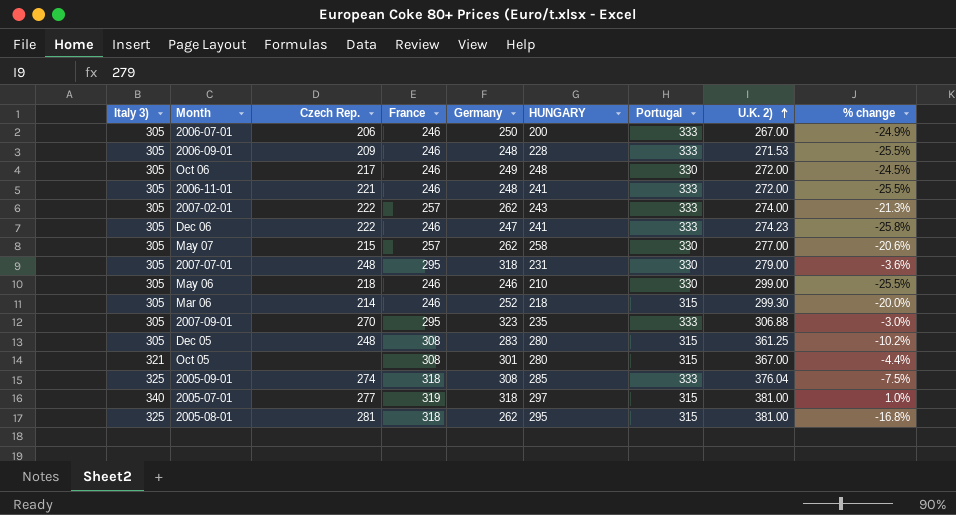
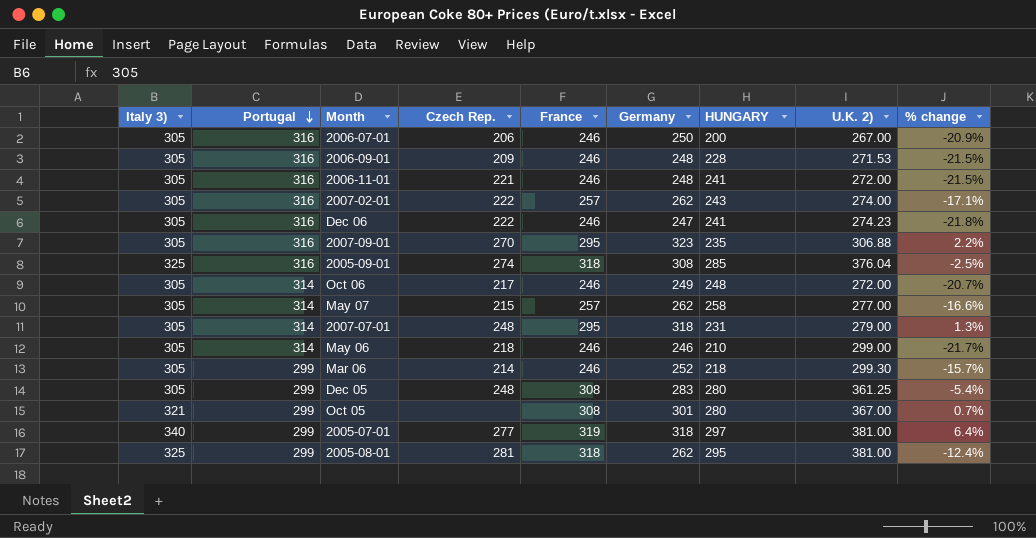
row order: U.K. 2) ascending -> Portugal descending
column Portugal | position: 7 -> 2
2006-07-01 | Portugal: 333 -> 316
2006-07-01 | % change: -24.9% -> -20.9%
2006-09-01 | Portugal: 333 -> 316
2006-09-01 | % change: -25.5% -> -21.5%
2006-11-01 | Portugal: 333 -> 316
2006-11-01 | % change: -25.5% -> -21.5%
2007-02-01 | Portugal: 333 -> 316
2007-02-01 | % change: -21.3% -> -17.1%
Dec 06 | Portugal: 333 -> 316
Dec 06 | % change: -25.8% -> -21.8%
2007-09-01 | Portugal: 333 -> 316
2007-09-01 | % change: -3.0% -> 2.2%
2005-09-01 | Portugal: 333 -> 316
2005-09-01 | % change: -7.5% -> -2.5%
Oct 06 | Portugal: 330 -> 314
Oct 06 | % change: -24.5% -> -20.7%
May 07 | Portugal: 330 -> 314
May 07 | % change: -20.6% -> -16.6%
2007-07-01 | Portugal: 330 -> 314
2007-07-01 | % change: -3.6% -> 1.3%
May 06 | Portugal: 330 -> 314
May 06 | % change: -25.5% -> -21.7%
Mar 06 | Portugal: 315 -> 299
Mar 06 | % change: -20.0% -> -15.7%
Dec 05 | Portugal: 315 -> 299
Dec 05 | % change: -10.2% -> -5.4%
Oct 05 | Portugal: 315 -> 299
Oct 05 | % change: -4.4% -> 0.7%
2005-07-01 | Portugal: 315 -> 299
2005-07-01 | % change: 1.0% -> 6.4%
2005-08-01 | Portugal: 315 -> 299
2005-08-01 | % change: -16.8% -> -12.4%

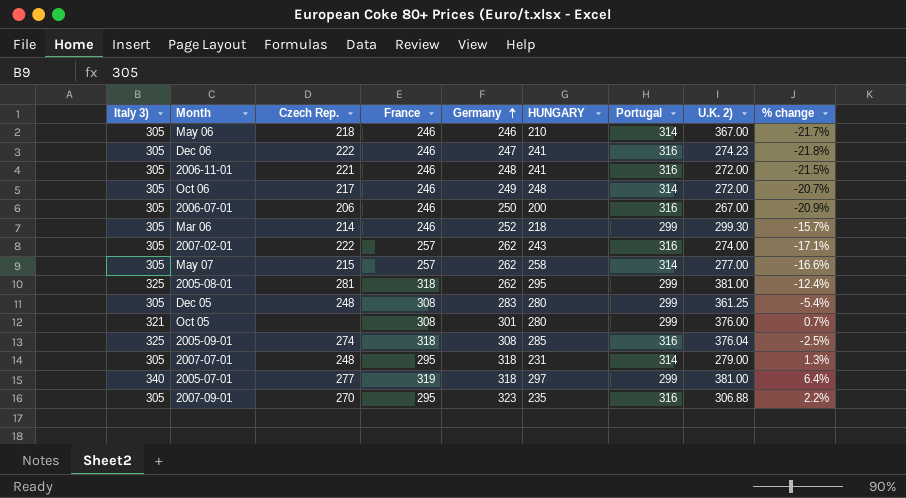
row order: Portugal descending -> Germany ascending
column Portugal | position: 2 -> 7
row 2006-09-01: 305 | 316 | 209 | 246 | 248 | 228 | 271.53 | -21.5% -> none
May 06 | U.K. 2): 299.00 -> 367.00
Oct 05 | U.K. 2): 367.00 -> 376.00

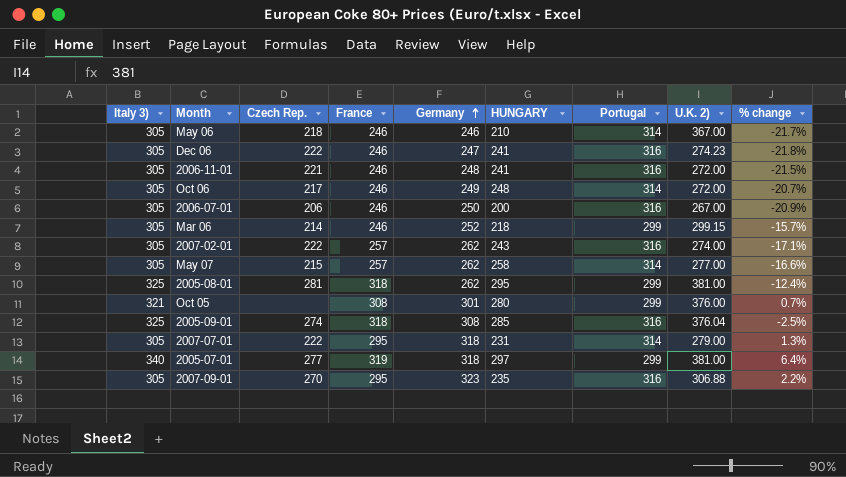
row Dec 05: 305 | 248 | 308 | 283 | 280 | 299 | 361.25 | -5.4% -> none
Mar 06 | U.K. 2): 299.30 -> 299.15
2007-07-01 | Czech Rep.: 248 -> 222

